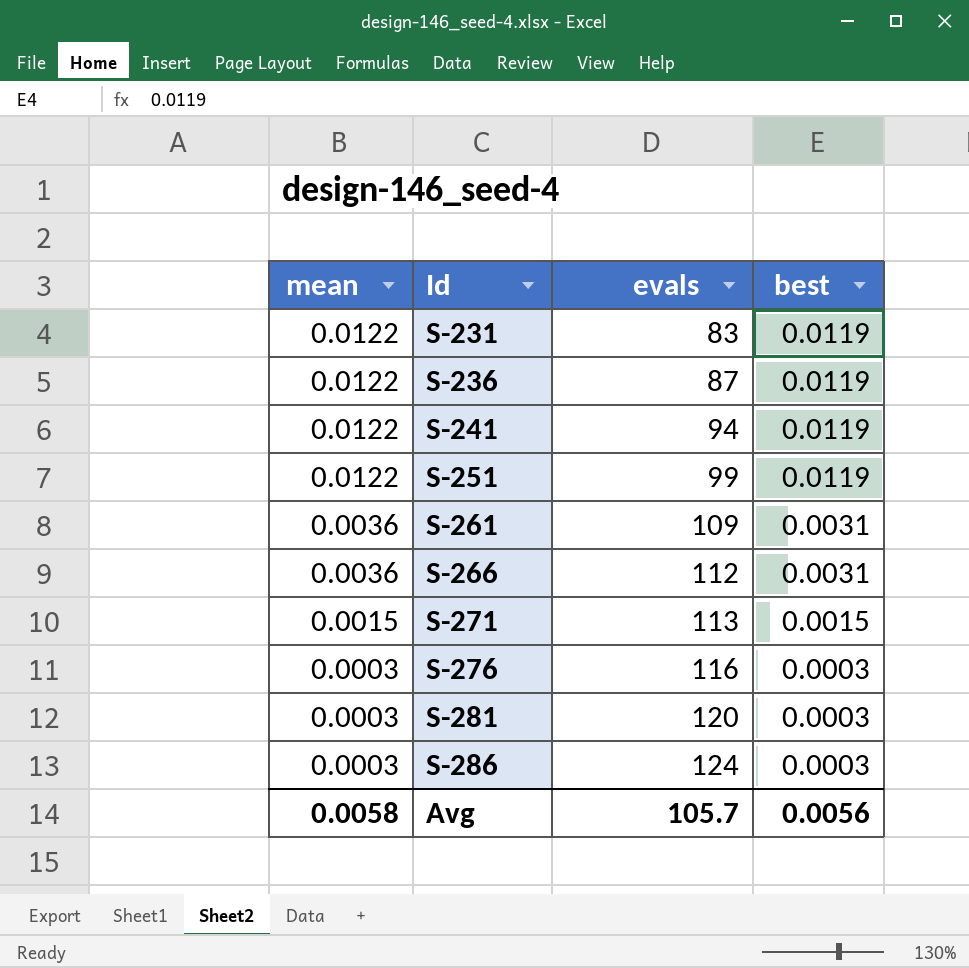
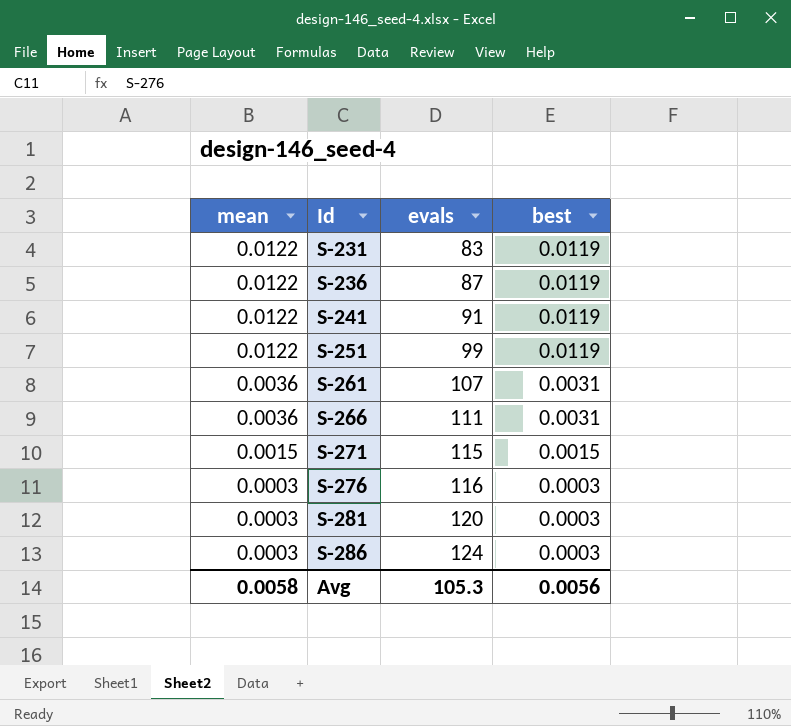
S-241 | evals: 94 -> 91
S-261 | evals: 109 -> 107
S-266 | evals: 112 -> 111
S-271 | evals: 113 -> 115
Avg | evals: 105.7 -> 105.3

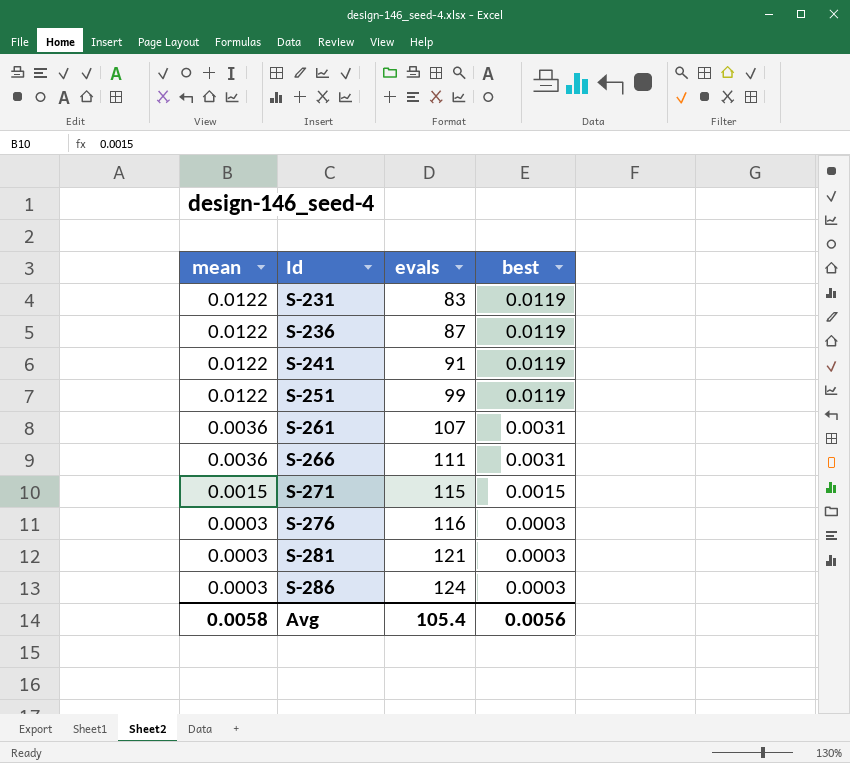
S-281 | evals: 120 -> 121
Avg | evals: 105.3 -> 105.4

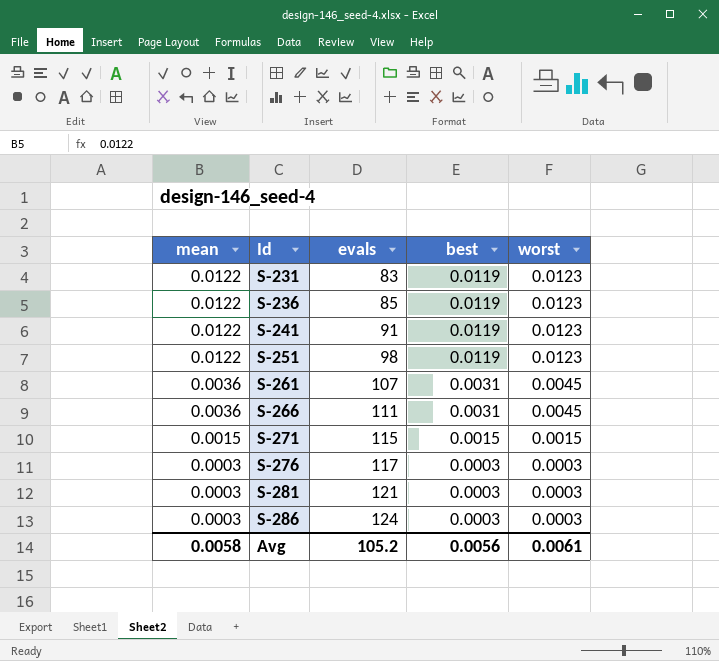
column worst | position: none -> 5
S-236 | evals: 87 -> 85
S-251 | evals: 99 -> 98
S-276 | evals: 116 -> 117
Avg | evals: 105.4 -> 105.2

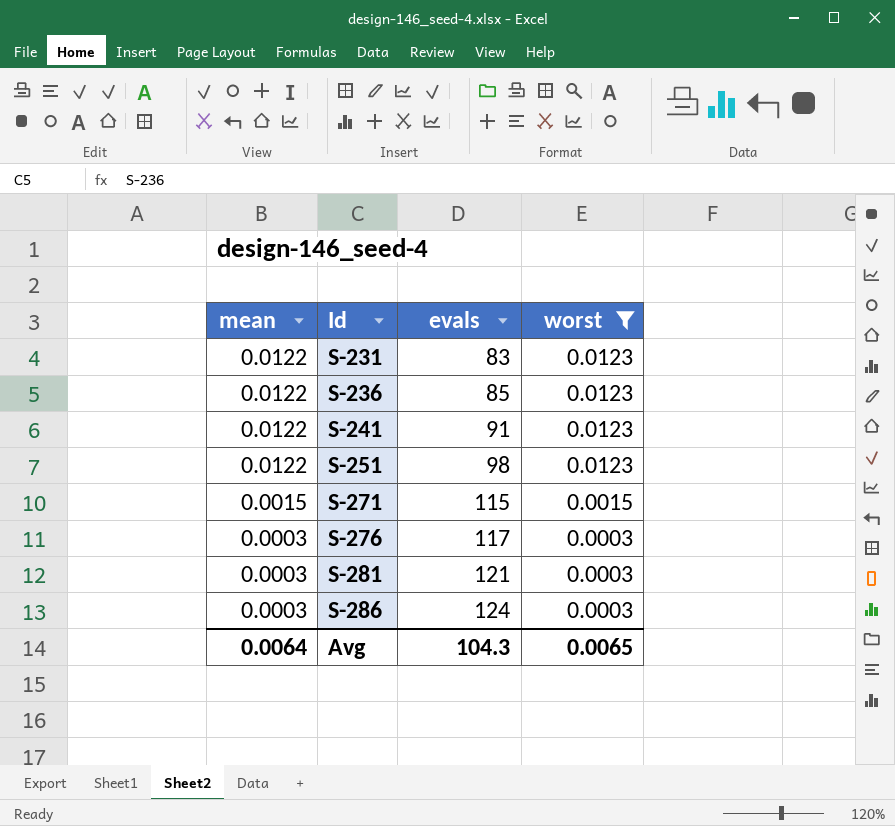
filter: none -> worst != 0.0045
column best | position: 4 -> none
Avg | mean: 0.0058 -> 0.0064
Avg | evals: 105.2 -> 104.3
Avg | worst: 0.0061 -> 0.0065

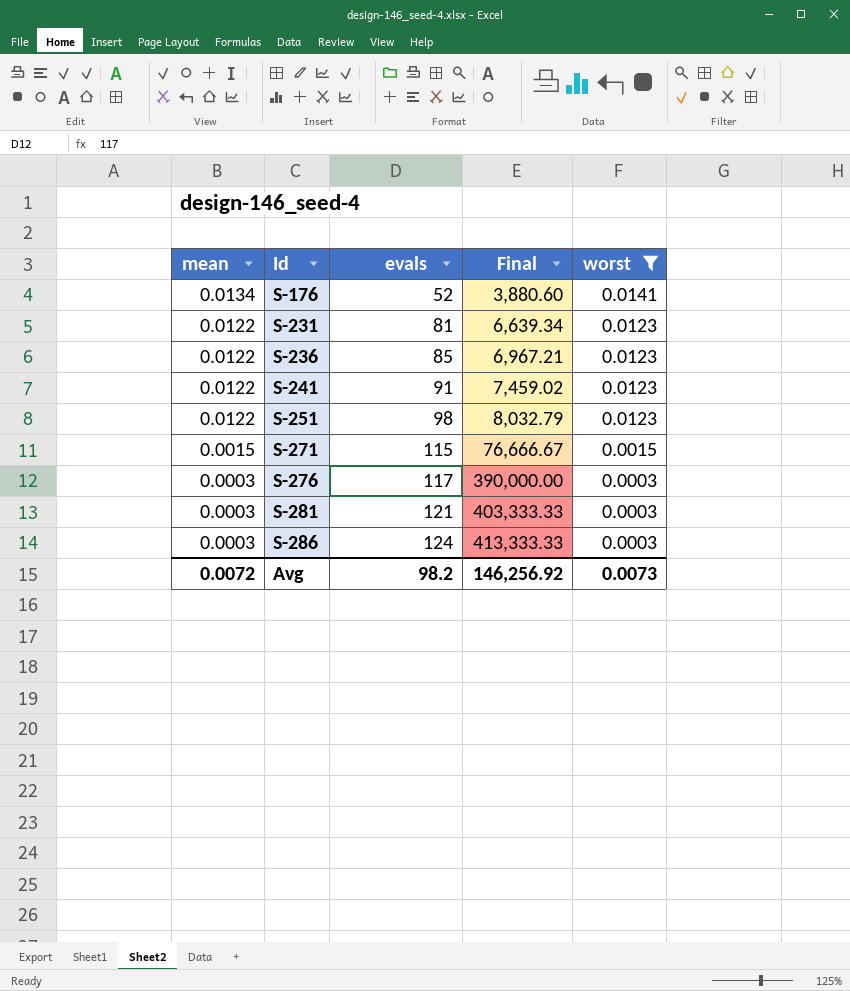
column Final | formula: none -> [evals] / [mean]
row S-176: none -> 0.0134 | 52 | 3,880.60 | 0.0141
S-231 | evals: 83 -> 81
Avg | mean: 0.0064 -> 0.0072
Avg | evals: 104.3 -> 98.2
Avg | worst: 0.0065 -> 0.0073

